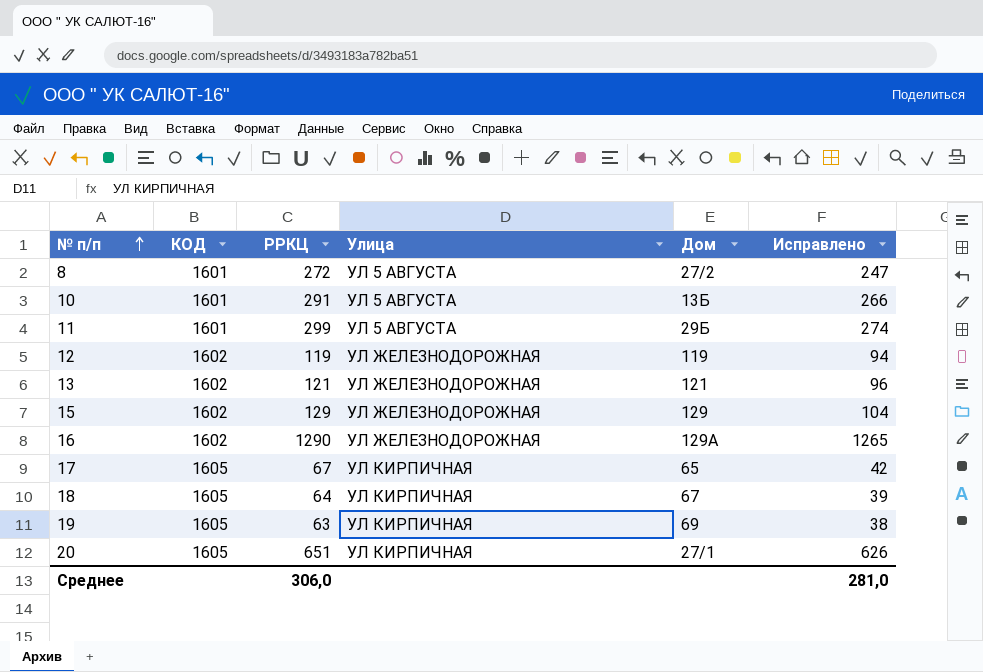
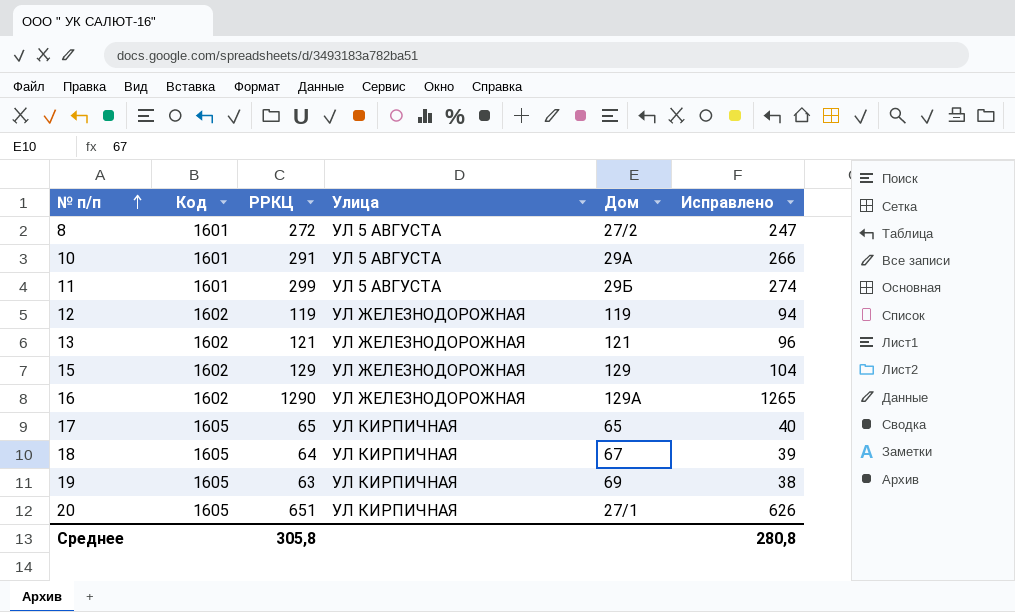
column name: КОД -> Код
10 | Дом: 13Б -> 29А
17 | РРКЦ: 67 -> 65
17 | Исправлено: 42 -> 40
Среднее | РРКЦ: 306,0 -> 305,8
Среднее | Исправлено: 281,0 -> 280,8

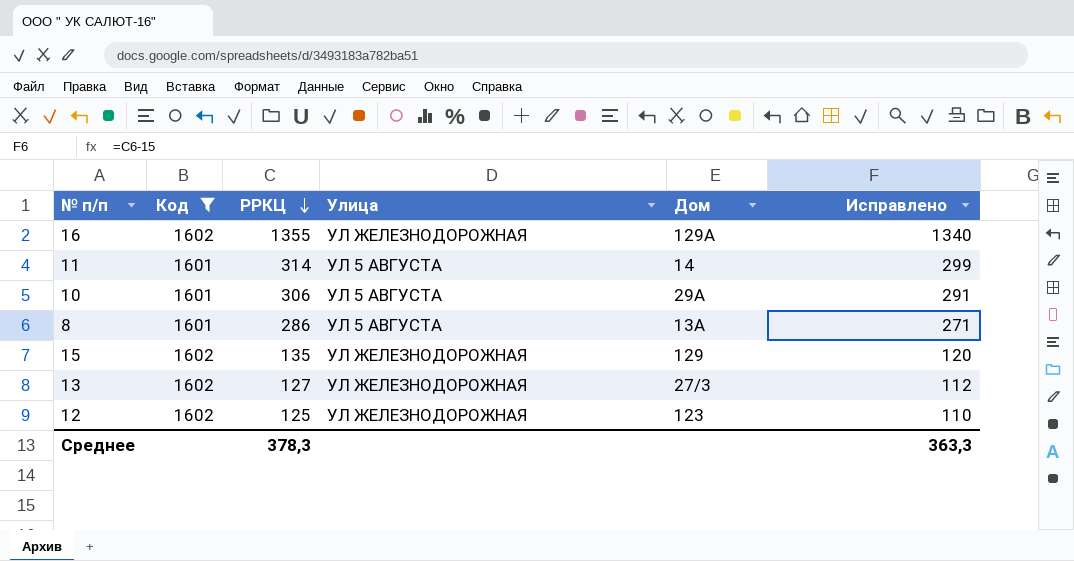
filter: none -> Код != 1605
row order: № п/п ascending -> РРКЦ descending
column Исправлено | formula: [РРКЦ] - 25 -> [РРКЦ] - 15
16 | РРКЦ: 1290 -> 1355
11 | РРКЦ: 299 -> 314
11 | Дом: 29Б -> 14
10 | РРКЦ: 291 -> 306
8 | РРКЦ: 272 -> 286
8 | Дом: 27/2 -> 13А
15 | РРКЦ: 129 -> 135
13 | РРКЦ: 121 -> 127
13 | Дом: 121 -> 27/3
12 | РРКЦ: 119 -> 125
12 | Дом: 119 -> 123
Среднее | РРКЦ: 305,8 -> 378,3
Среднее | Исправлено: 280,8 -> 363,3

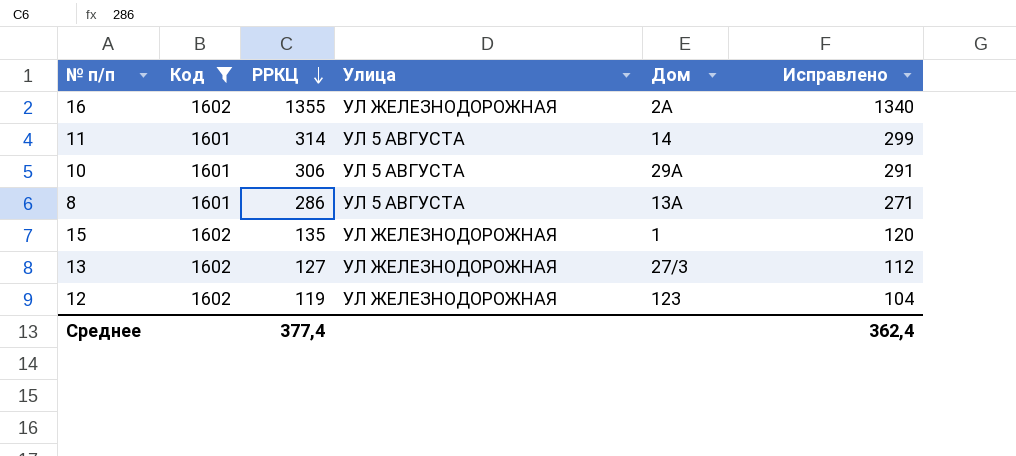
16 | Дом: 129А -> 2А
15 | Дом: 129 -> 1
12 | РРКЦ: 125 -> 119
12 | Исправлено: 110 -> 104
Среднее | РРКЦ: 378,3 -> 377,4
Среднее | Исправлено: 363,3 -> 362,4

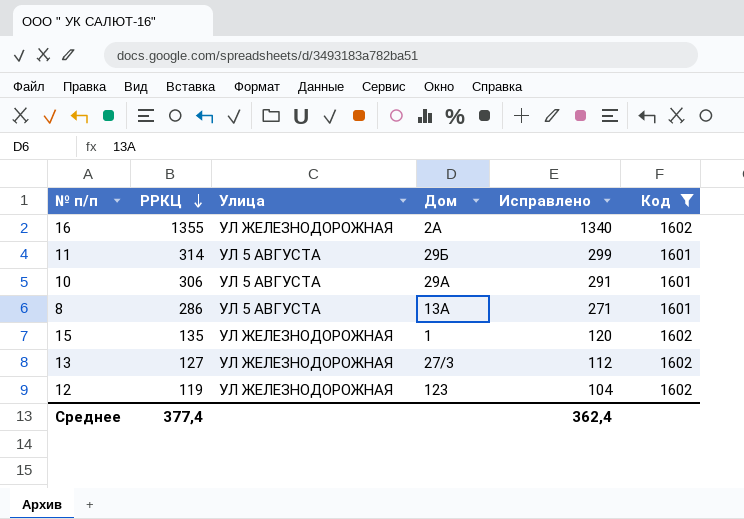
column Код | position: 2 -> 6
11 | Дом: 14 -> 29Б

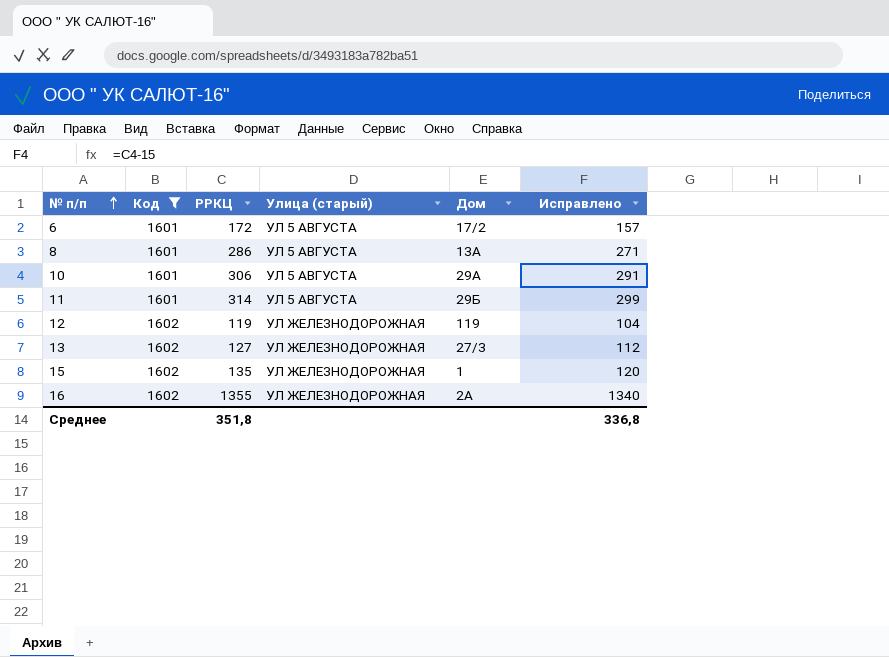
row order: РРКЦ descending -> № п/п ascending
column Код | position: 6 -> 2
column name: Улица -> Улица (старый)
row 6: none -> 1601 | 172 | УЛ 5 АВГУСТА | 17/2 | 157
12 | Дом: 123 -> 119
Среднее | РРКЦ: 377,4 -> 351,8
Среднее | Исправлено: 362,4 -> 336,8

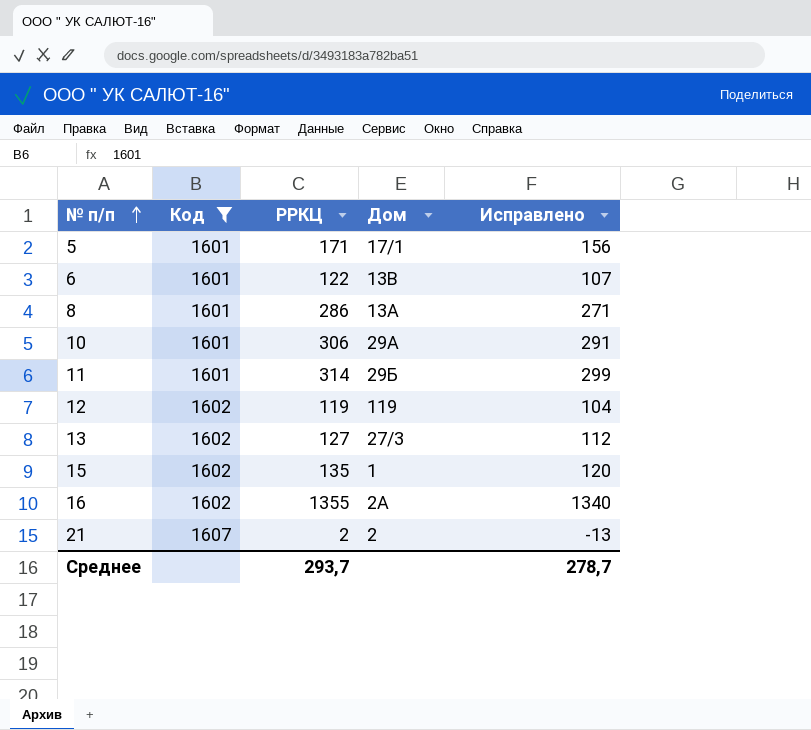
column Улица (старый) | position: 4 -> none
row 5: none -> 1601 | 171 | 17/1 | 156
6 | РРКЦ: 172 -> 122
6 | Дом: 17/2 -> 13В
6 | Исправлено: 157 -> 107
row 21: none -> 1607 | 2 | 2 | -13
Среднее | РРКЦ: 351,8 -> 293,7
Среднее | Исправлено: 336,8 -> 278,7

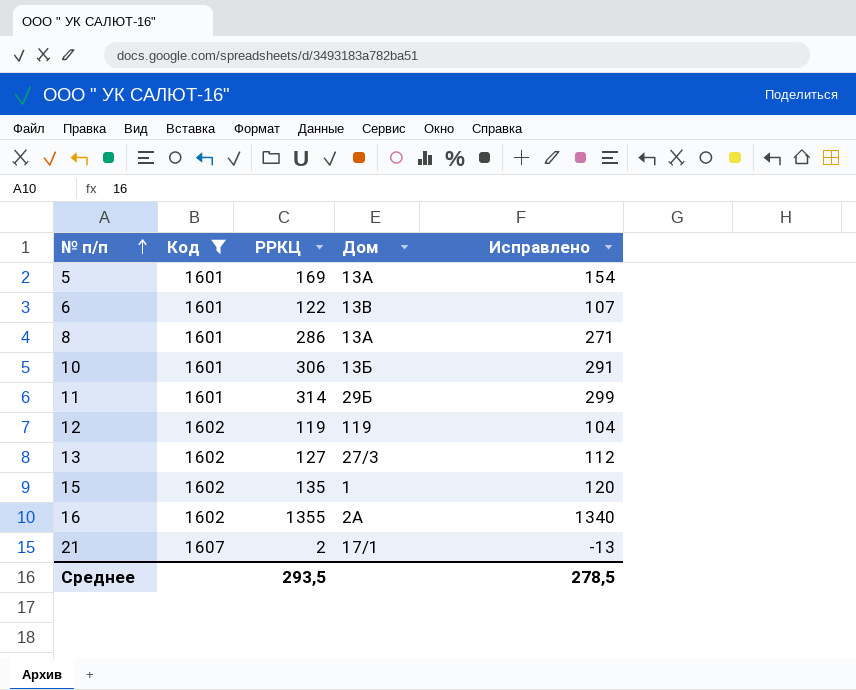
5 | РРКЦ: 171 -> 169
5 | Дом: 17/1 -> 13А
5 | Исправлено: 156 -> 154
10 | Дом: 29А -> 13Б
21 | Дом: 2 -> 17/1
Среднее | РРКЦ: 293,7 -> 293,5
Среднее | Исправлено: 278,7 -> 278,5

